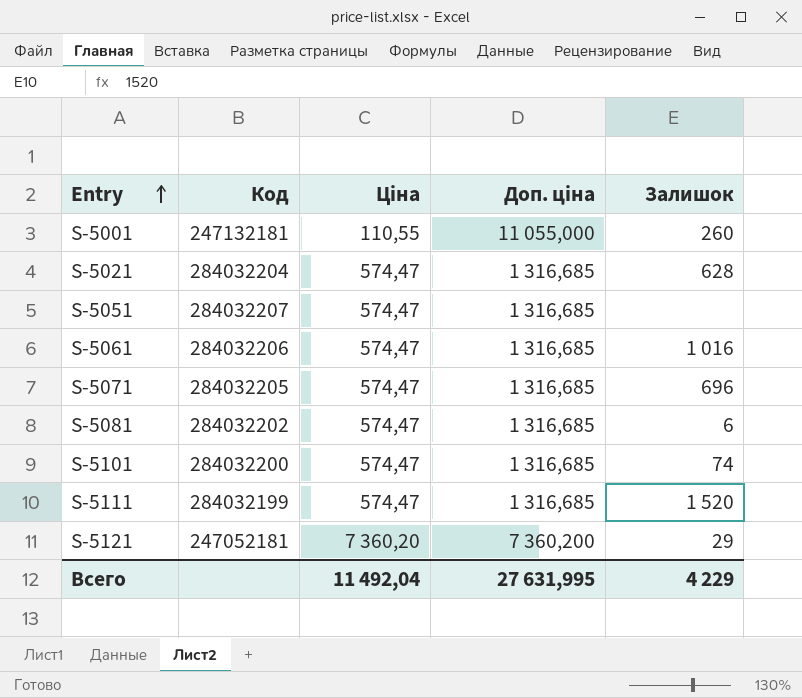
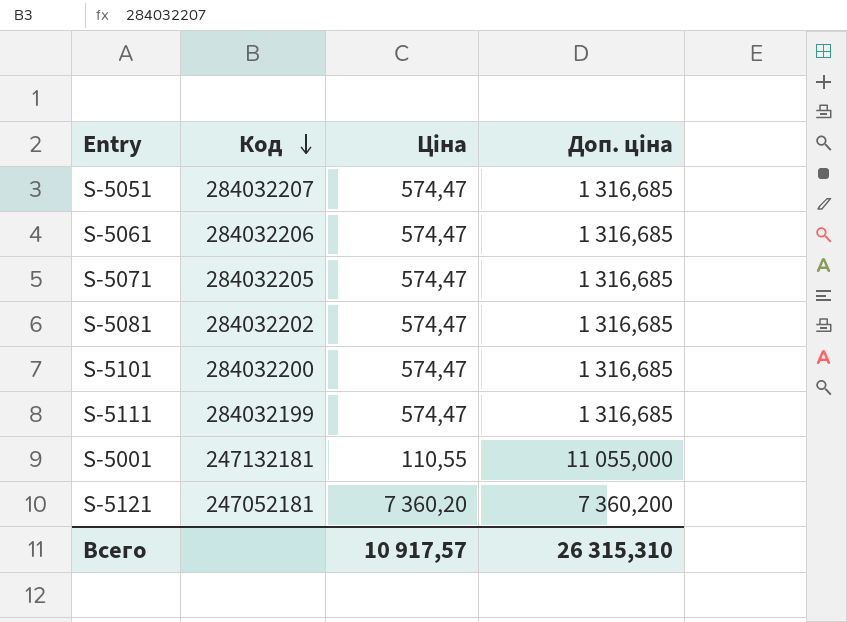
row order: Entry ascending -> Код descending
column Залишок | position: 5 -> none
row S-5021: 284032204 | 574,47 | 1 316,685 | 628 -> none
Всего | Ціна: 11 492,04 -> 10 917,57
Всего | Доп. ціна: 27 631,995 -> 26 315,310

